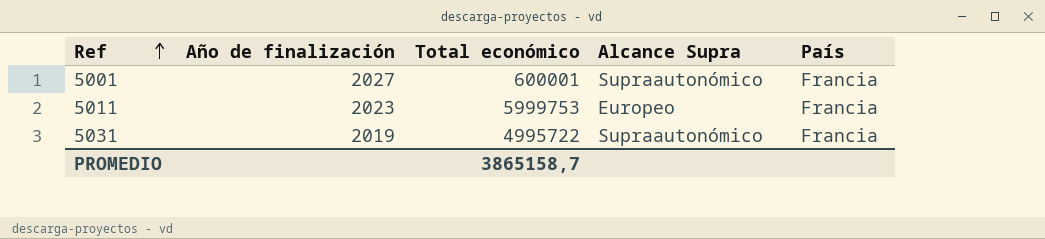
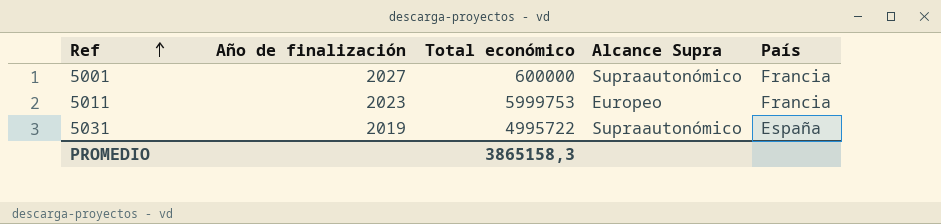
5001 | Total económico: 600001 -> 600000
5031 | País: Francia -> España
PROMEDIO | Total económico: 3865158,7 -> 3865158,3

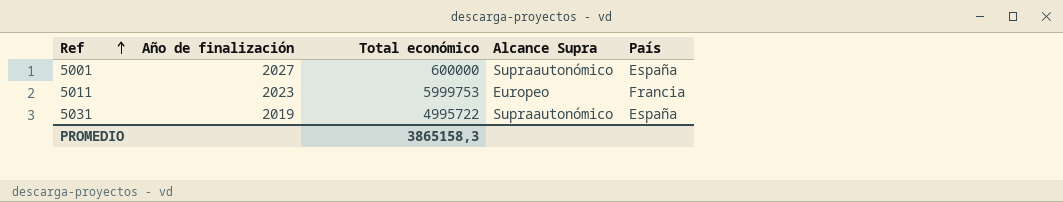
5001 | País: Francia -> España

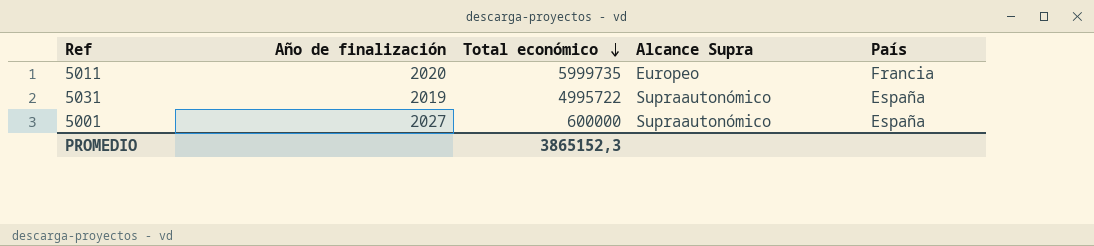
row order: Ref ascending -> Total económico descending
5011 | Año de finalización: 2023 -> 2020
5011 | Total económico: 5999753 -> 5999735
PROMEDIO | Total económico: 3865158,3 -> 3865152,3

